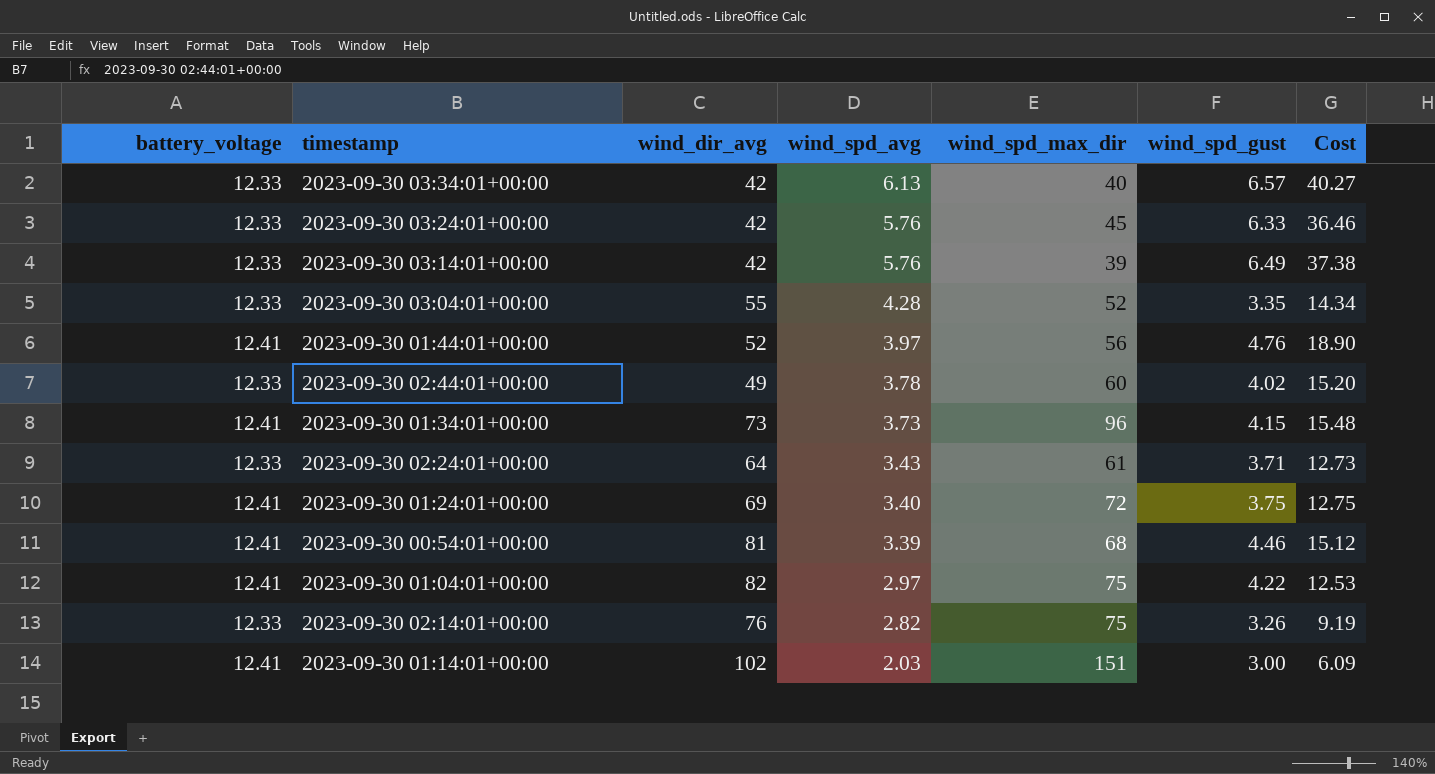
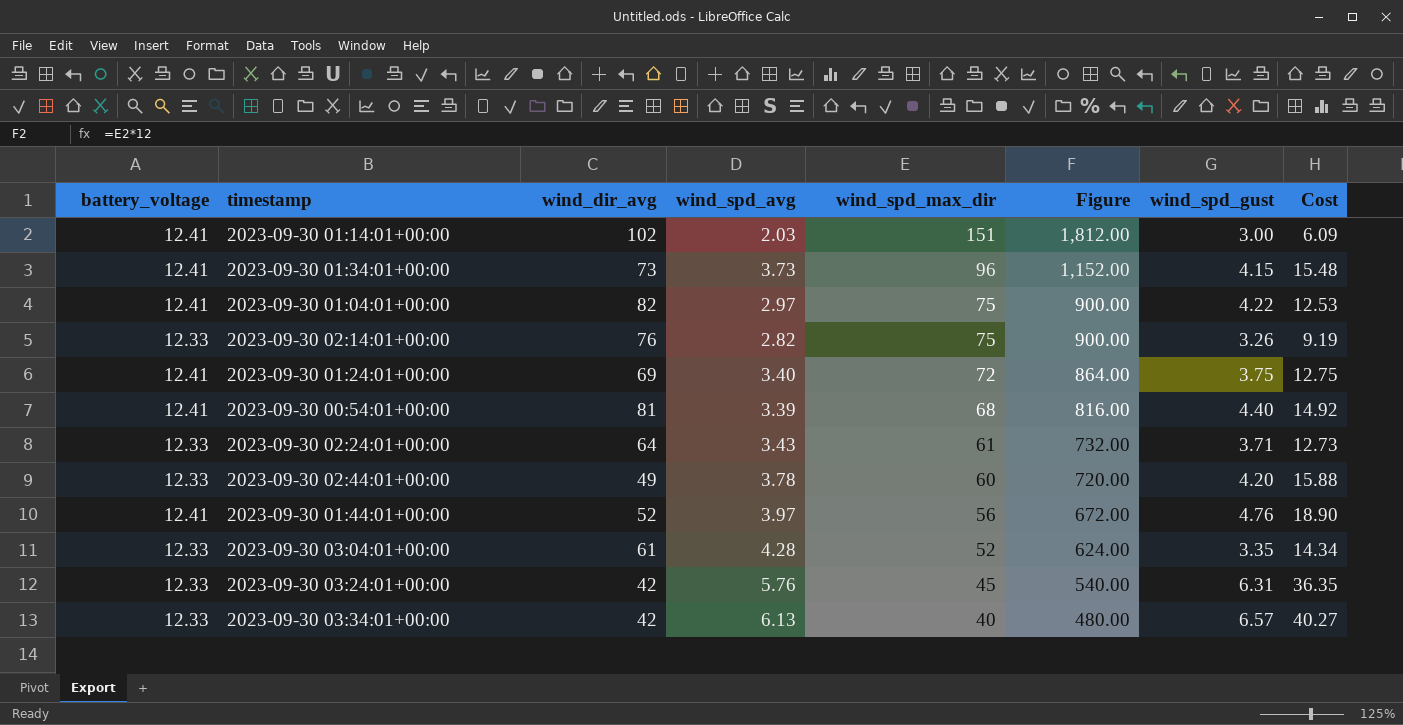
row order: wind_spd_avg descending -> wind_spd_max_dir descending
column Figure | formula: none -> [wind_spd_max_dir] * 12
row 2023-09-30 03:14:01+00:00: 12.33 | 42 | 5.76 | 39 | 6.49 | 37.38 -> none
2023-09-30 00:54:01+00:00 | wind_spd_gust: 4.46 -> 4.40
2023-09-30 00:54:01+00:00 | Cost: 15.12 -> 14.92
2023-09-30 02:44:01+00:00 | wind_spd_gust: 4.02 -> 4.20
2023-09-30 02:44:01+00:00 | Cost: 15.20 -> 15.88
2023-09-30 03:04:01+00:00 | wind_dir_avg: 55 -> 61
2023-09-30 03:24:01+00:00 | wind_spd_gust: 6.33 -> 6.31
2023-09-30 03:24:01+00:00 | Cost: 36.46 -> 36.35

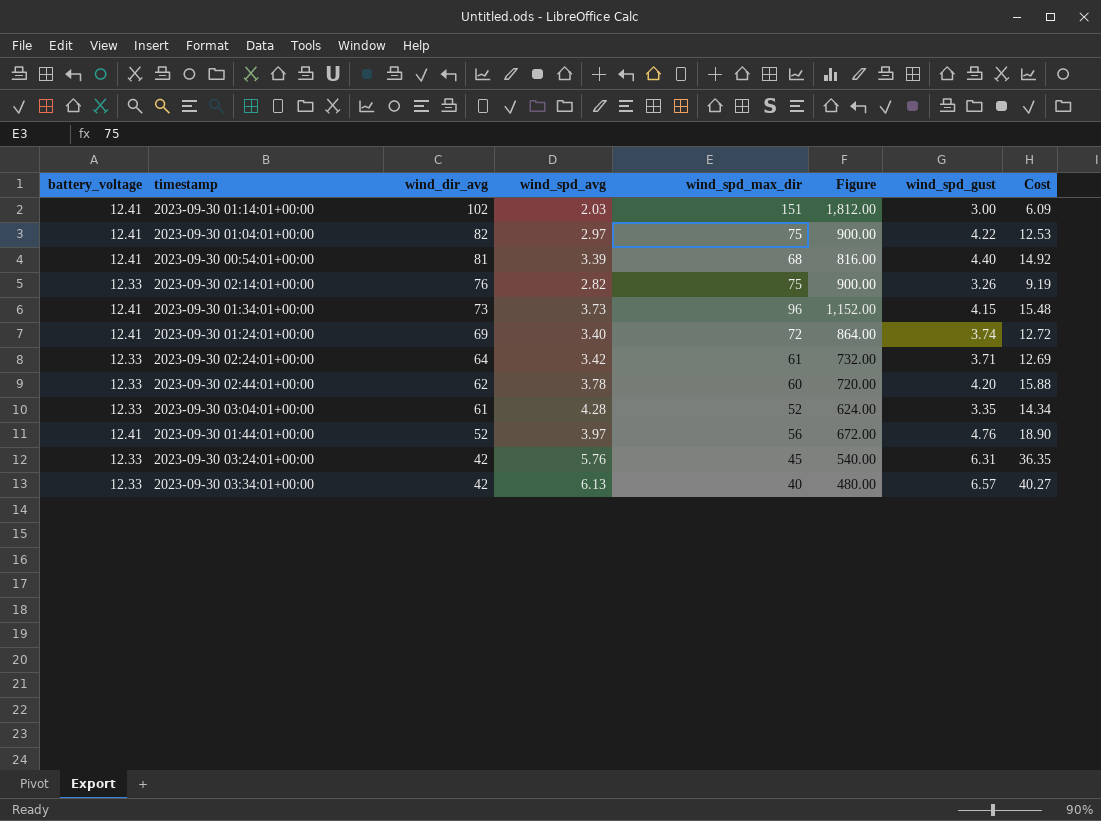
row order: wind_spd_max_dir descending -> wind_dir_avg descending
2023-09-30 01:24:01+00:00 | wind_spd_gust: 3.75 -> 3.74
2023-09-30 01:24:01+00:00 | Cost: 12.75 -> 12.72
2023-09-30 02:24:01+00:00 | wind_spd_avg: 3.43 -> 3.42
2023-09-30 02:24:01+00:00 | Cost: 12.73 -> 12.69
2023-09-30 02:44:01+00:00 | wind_dir_avg: 49 -> 62

